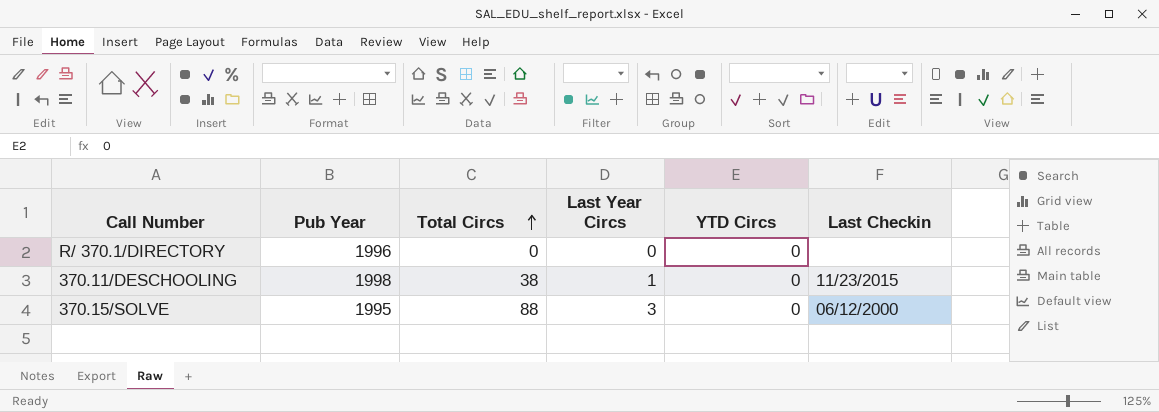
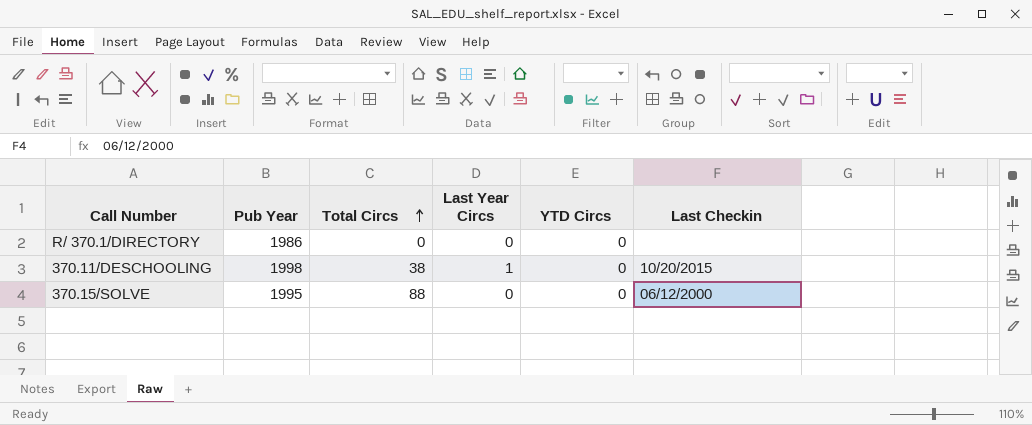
R/ 370.1/DIRECTORY | Pub Year: 1996 -> 1986
370.11/DESCHOOLING | Last Checkin: 11/23/2015 -> 10/20/2015
370.15/SOLVE | Last Year Circs: 3 -> 0

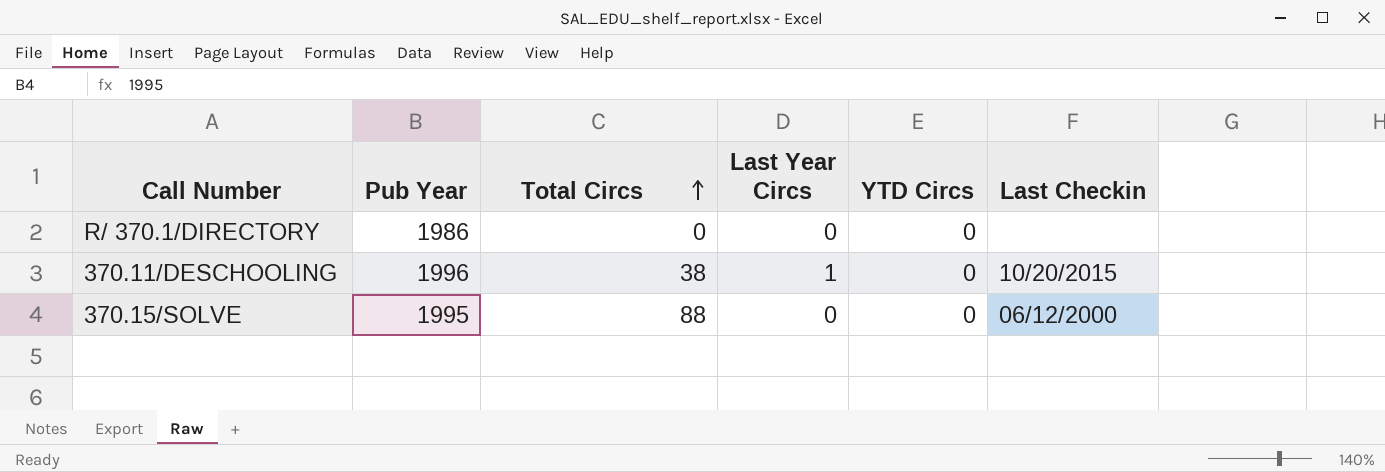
370.11/DESCHOOLING | Pub Year: 1998 -> 1996

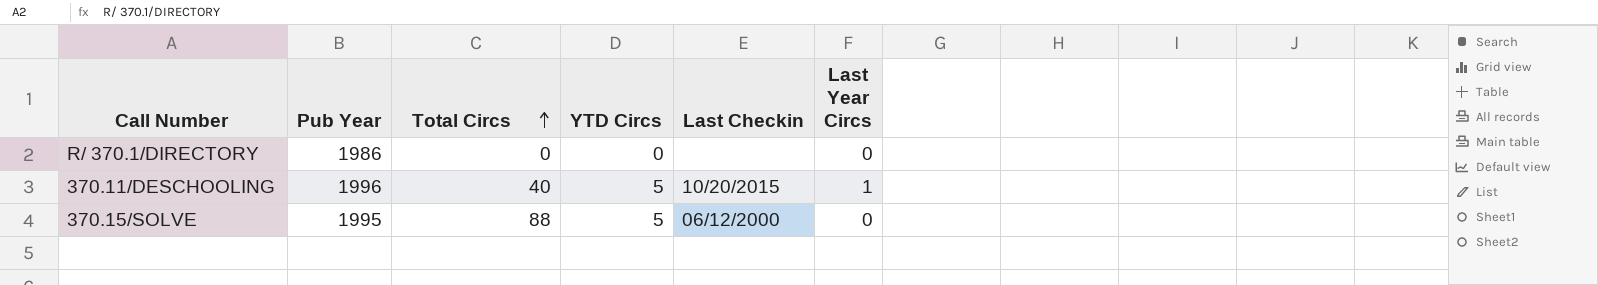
column Last Year Circs | position: 4 -> 6
370.11/DESCHOOLING | Total Circs: 38 -> 40
370.11/DESCHOOLING | YTD Circs: 0 -> 5
370.15/SOLVE | YTD Circs: 0 -> 5

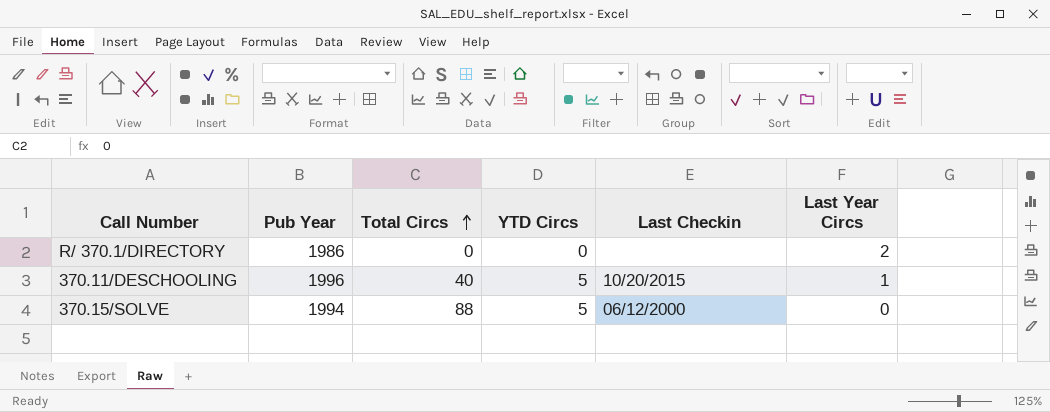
R/ 370.1/DIRECTORY | Last Year Circs: 0 -> 2
370.15/SOLVE | Pub Year: 1995 -> 1994

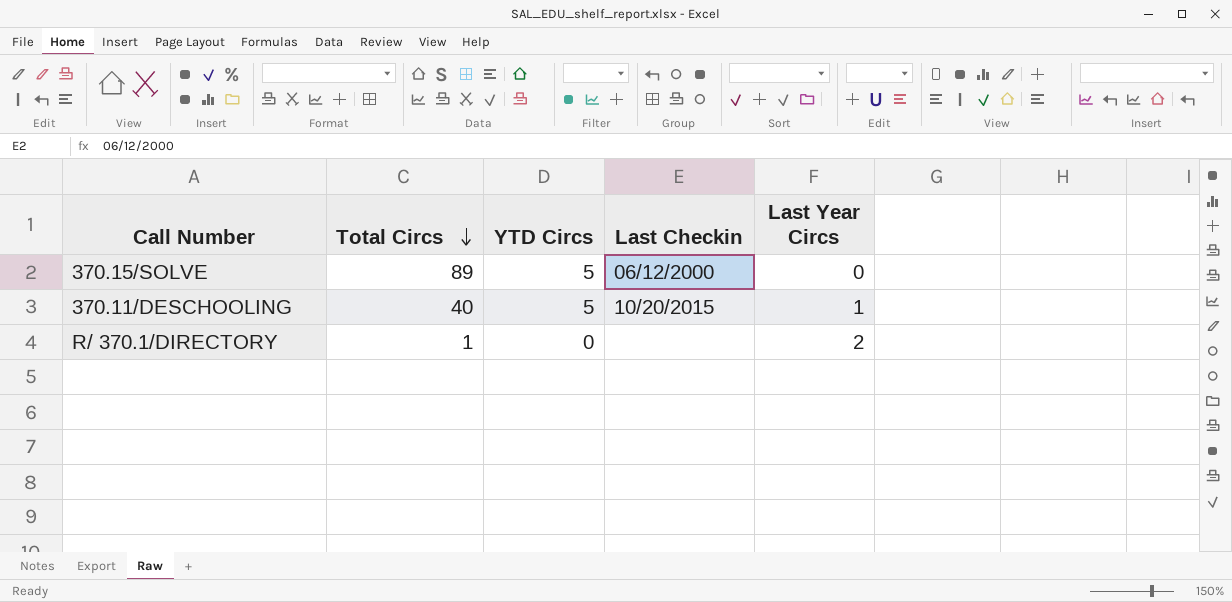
row order: Total Circs ascending -> Total Circs descending
column Pub Year | position: 2 -> none
370.15/SOLVE | Total Circs: 88 -> 89
R/ 370.1/DIRECTORY | Total Circs: 0 -> 1

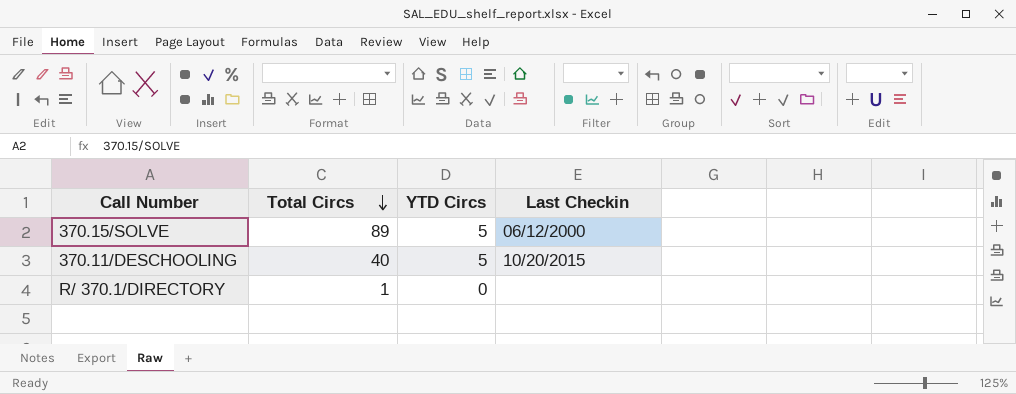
column Last Year Circs | position: 5 -> none

